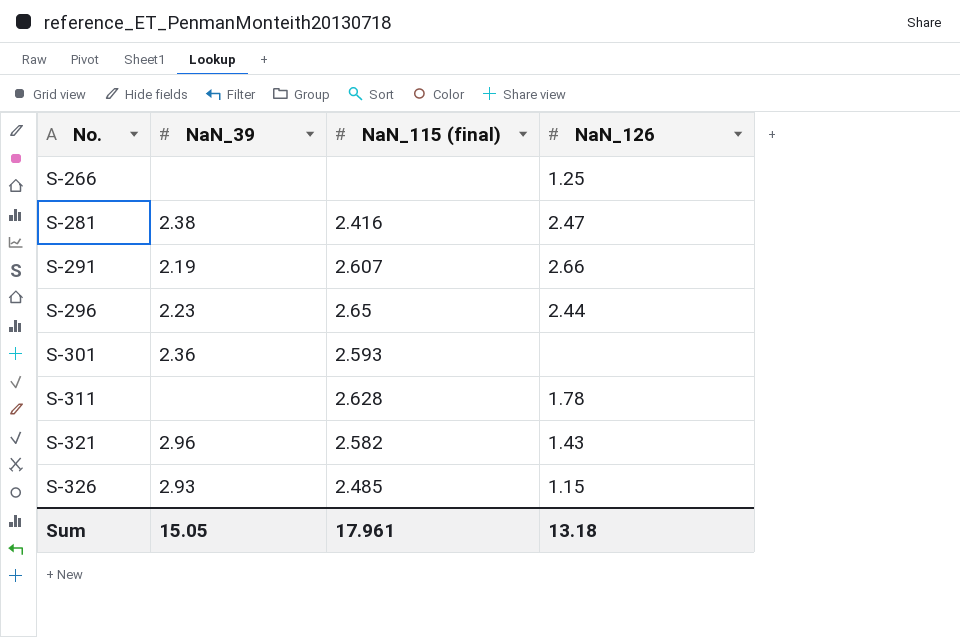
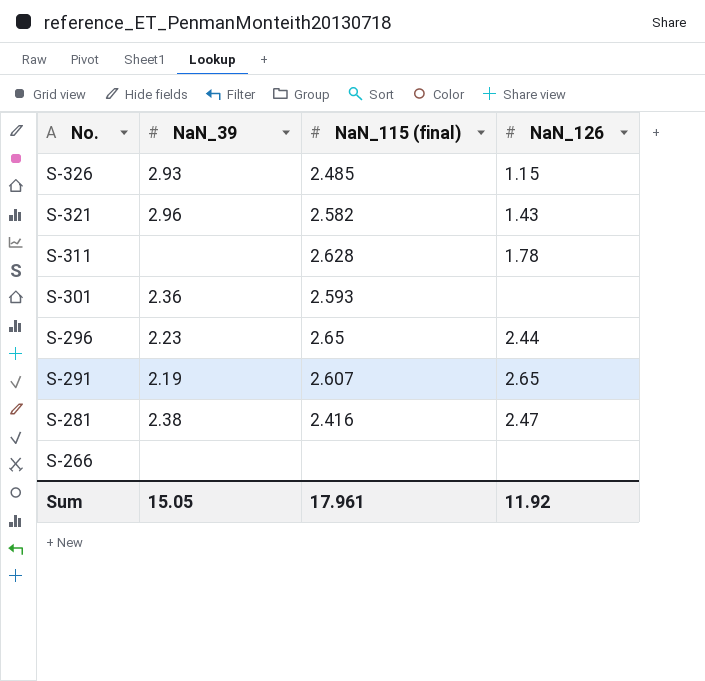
row order: No. ascending -> No. descending
S-291 | NaN_126: 2.66 -> 2.65
S-266 | NaN_126: 1.25 -> none
Sum | NaN_126: 13.18 -> 11.92

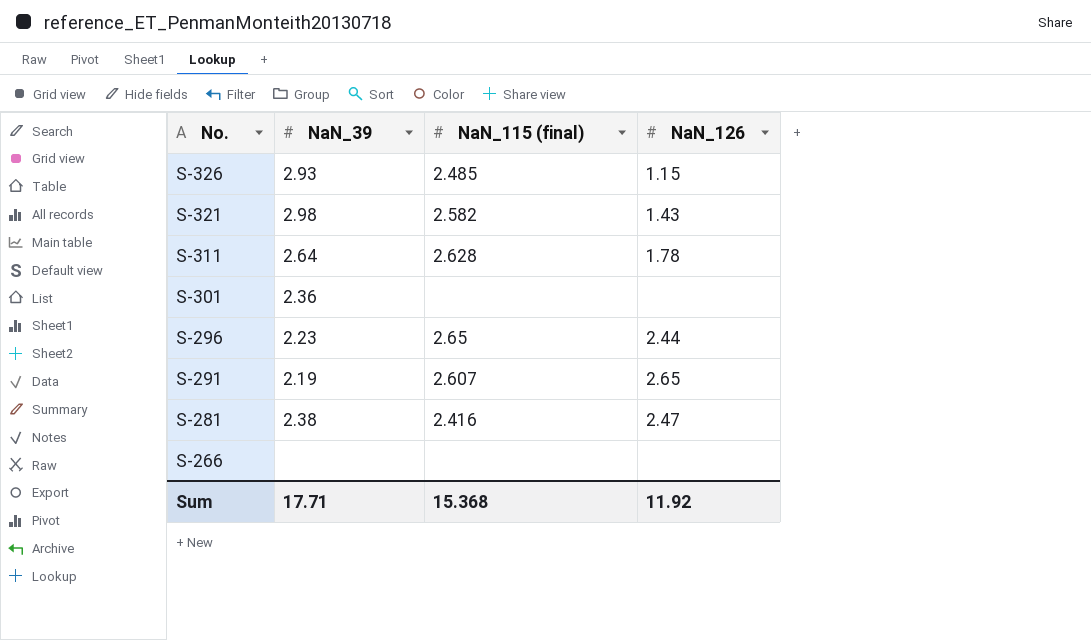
S-321 | NaN_39: 2.96 -> 2.98
S-311 | NaN_39: none -> 2.64
S-301 | NaN_115 (final): 2.593 -> none
Sum | NaN_39: 15.05 -> 17.71
Sum | NaN_115 (final): 17.961 -> 15.368

